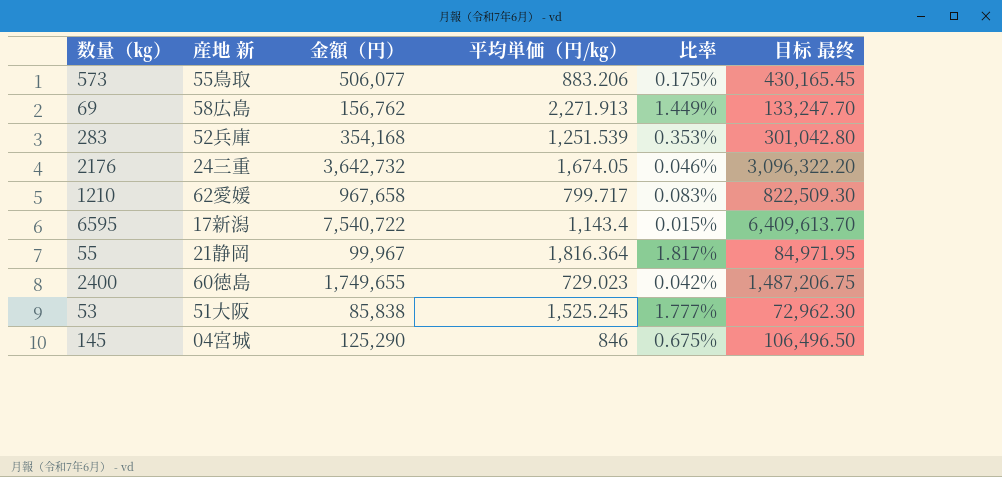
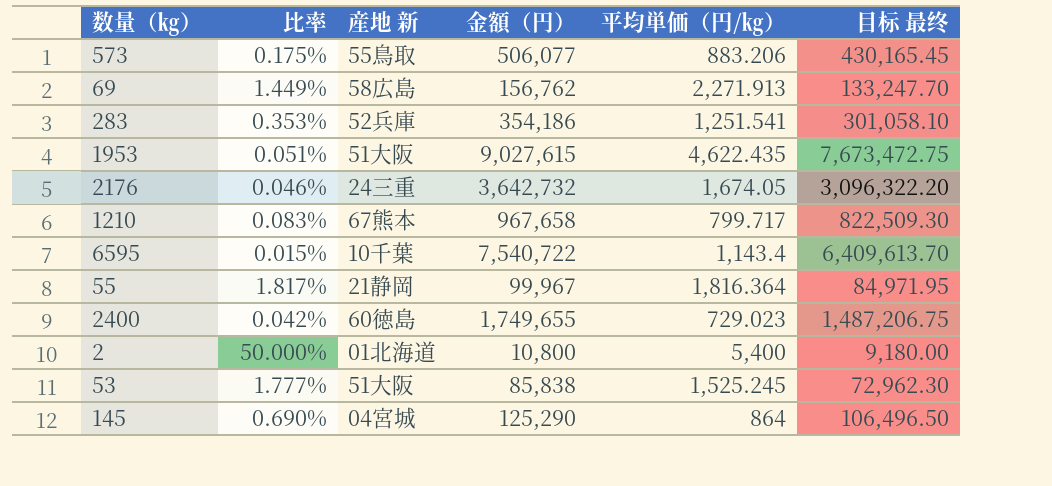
column 比率 | position: 5 -> 2
283 | 金額（円）: 354,168 -> 354,186
283 | 平均単価（円/㎏）: 1,251.539 -> 1,251.541
283 | 目标 最终: 301,042.80 -> 301,058.10
row 1953: none -> 0.051% | 51大阪 | 9,027,615 | 4,622.435 | 7,673,472.75
1210 | 産地 新: 62愛媛 -> 67熊本
6595 | 産地 新: 17新潟 -> 10千葉
row 2: none -> 50.000% | 01北海道 | 10,800 | 5,400 | 9,180.00
145 | 比率: 0.675% -> 0.690%
145 | 平均単価（円/㎏）: 846 -> 864

